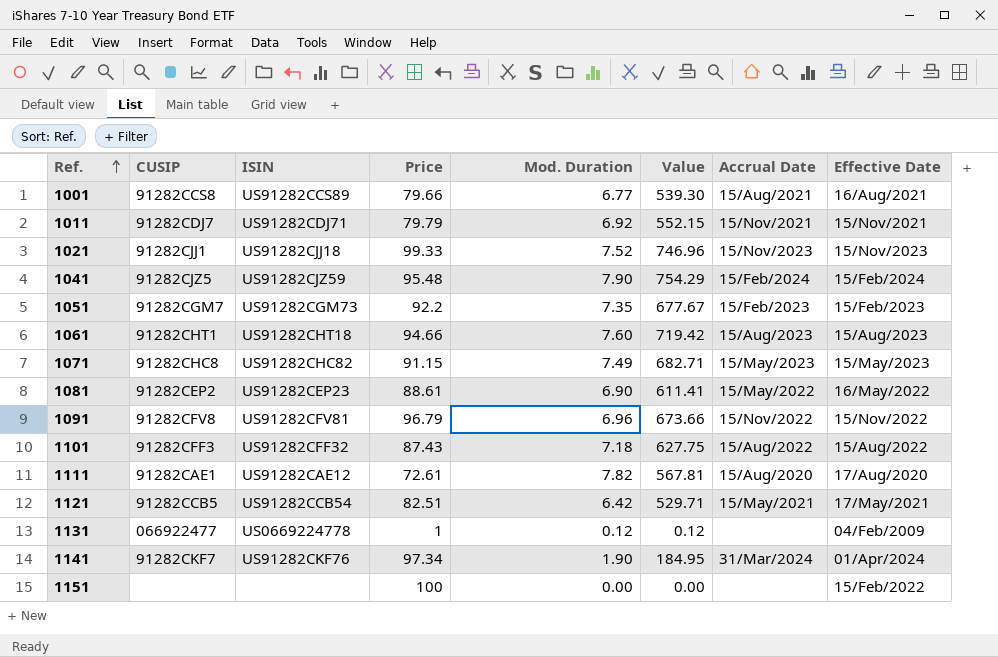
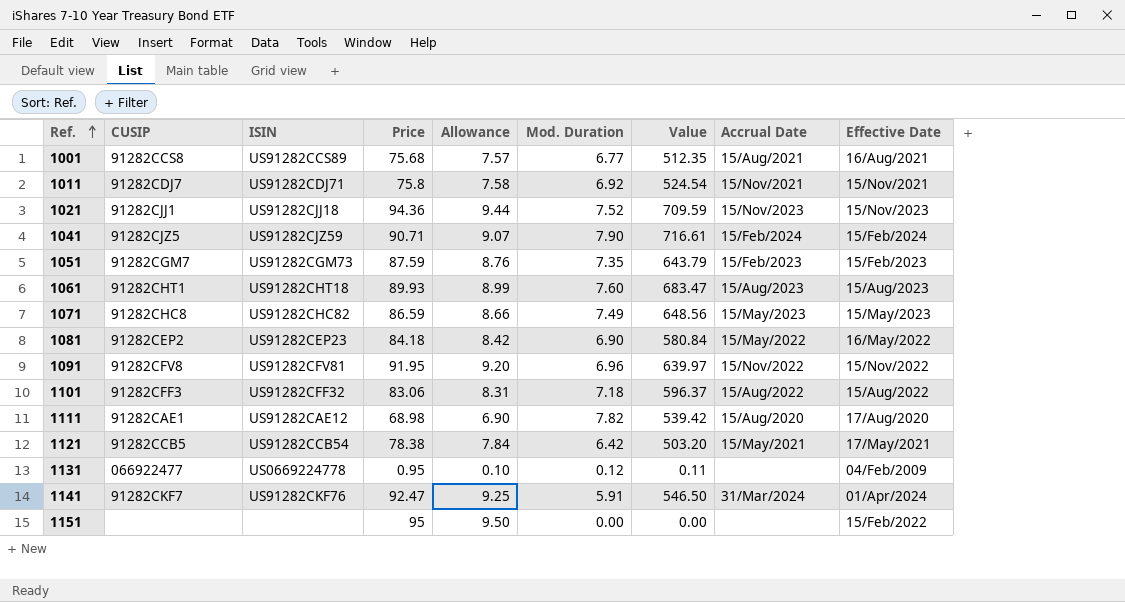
column Allowance | formula: none -> [Price] * 0.1
1001 | Price: 79.66 -> 75.68
1001 | Value: 539.30 -> 512.35
1011 | Price: 79.79 -> 75.8
1011 | Value: 552.15 -> 524.54
1021 | Price: 99.33 -> 94.36
1021 | Value: 746.96 -> 709.59
1041 | Price: 95.48 -> 90.71
1041 | Value: 754.29 -> 716.61
1051 | Price: 92.2 -> 87.59
1051 | Value: 677.67 -> 643.79
1061 | Price: 94.66 -> 89.93
1061 | Value: 719.42 -> 683.47
1071 | Price: 91.15 -> 86.59
1071 | Value: 682.71 -> 648.56
1081 | Price: 88.61 -> 84.18
1081 | Value: 611.41 -> 580.84
1091 | Price: 96.79 -> 91.95
1091 | Value: 673.66 -> 639.97
1101 | Price: 87.43 -> 83.06
1101 | Value: 627.75 -> 596.37
1111 | Price: 72.61 -> 68.98
1111 | Value: 567.81 -> 539.42
1121 | Price: 82.51 -> 78.38
1121 | Value: 529.71 -> 503.20
1131 | Price: 1 -> 0.95
1131 | Value: 0.12 -> 0.11
1141 | Price: 97.34 -> 92.47
1141 | Mod. Duration: 1.90 -> 5.91
1141 | Value: 184.95 -> 546.50
1151 | Price: 100 -> 95

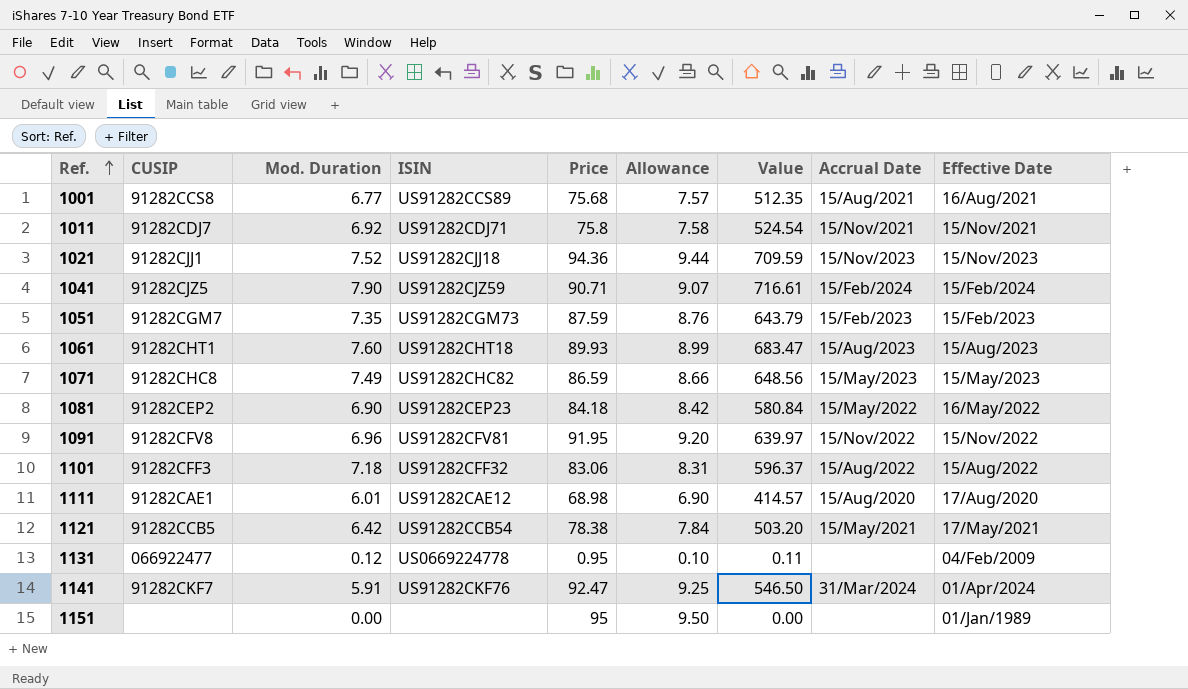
column Mod. Duration | position: 6 -> 3
1111 | Mod. Duration: 7.82 -> 6.01
1111 | Value: 539.42 -> 414.57
1151 | Effective Date: 15/Feb/2022 -> 01/Jan/1989

